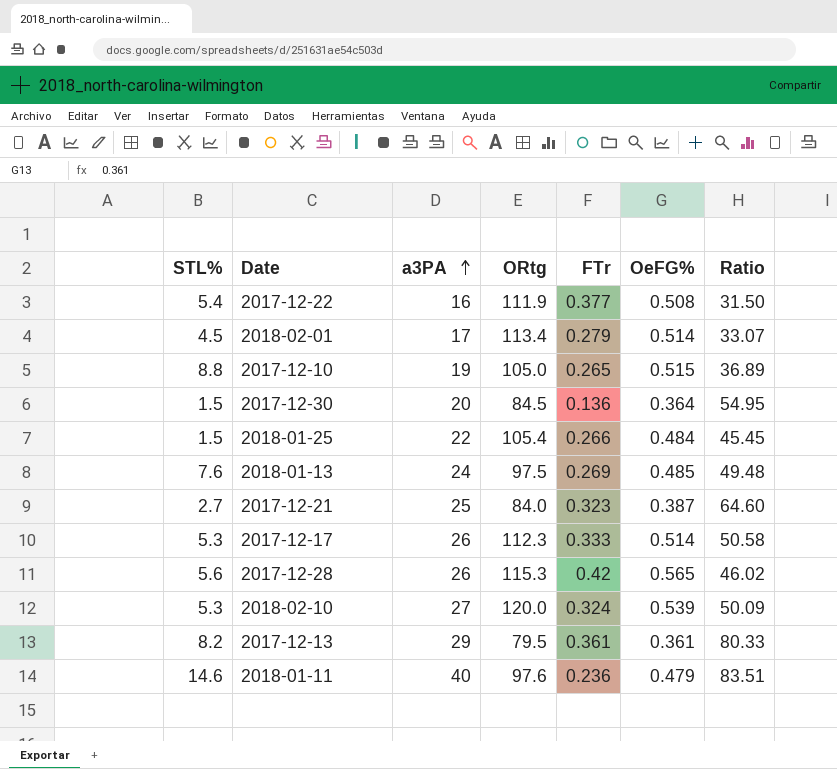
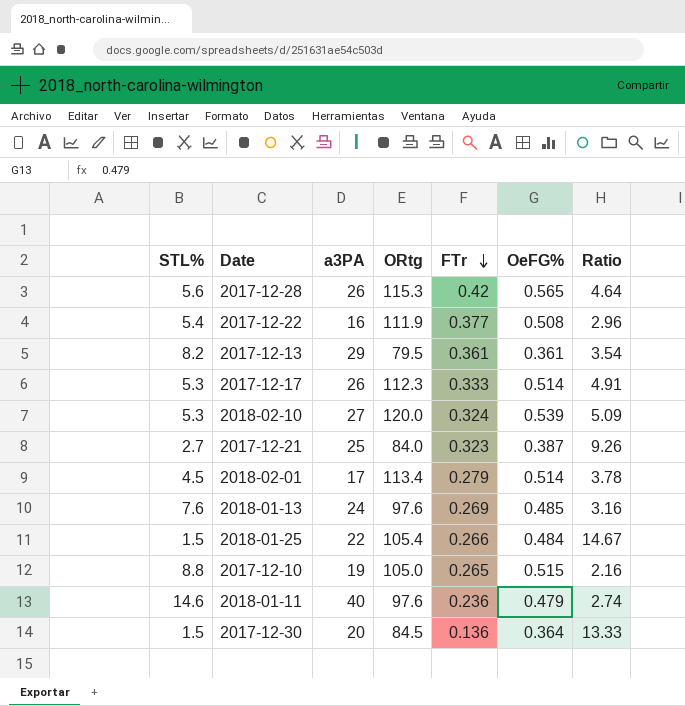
row order: a3PA ascending -> FTr descending
column Ratio | formula: [a3PA] / [OeFG%] -> [a3PA] / [STL%]
2018-01-13 | ORtg: 97.5 -> 97.6

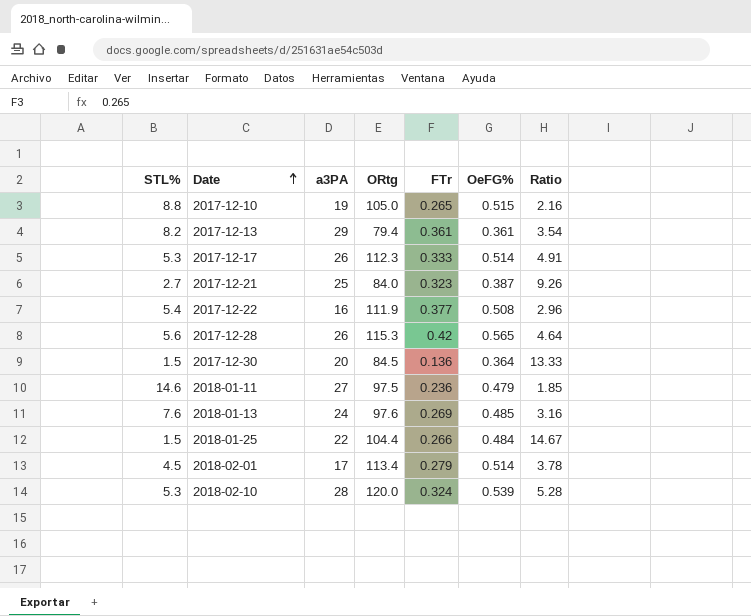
row order: FTr descending -> Date ascending
2017-12-13 | ORtg: 79.5 -> 79.4
2018-01-11 | a3PA: 40 -> 27
2018-01-11 | ORtg: 97.6 -> 97.5
2018-01-11 | Ratio: 2.74 -> 1.85
2018-01-25 | ORtg: 105.4 -> 104.4
2018-02-10 | a3PA: 27 -> 28
2018-02-10 | Ratio: 5.09 -> 5.28

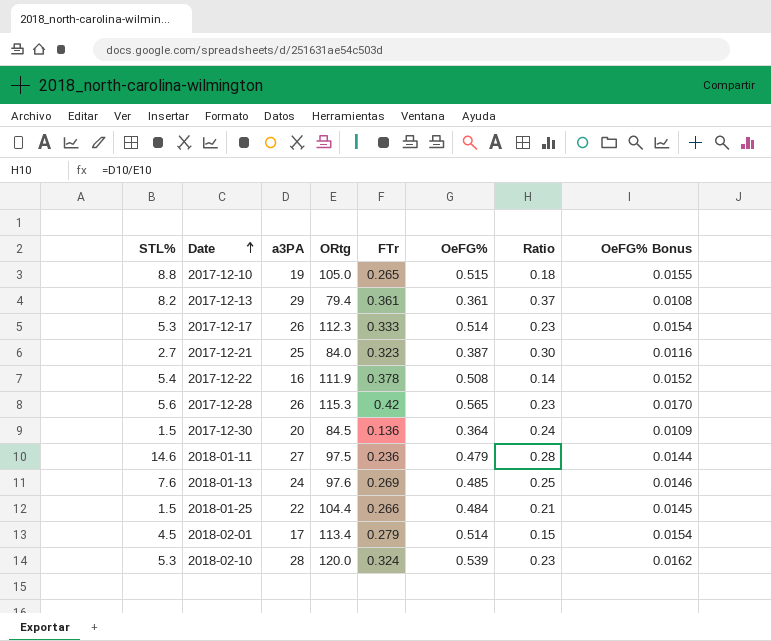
column Ratio | formula: [a3PA] / [STL%] -> [a3PA] / [ORtg]
column OeFG% Bonus | formula: none -> [OeFG%] * 0.03
2017-12-22 | FTr: 0.377 -> 0.378

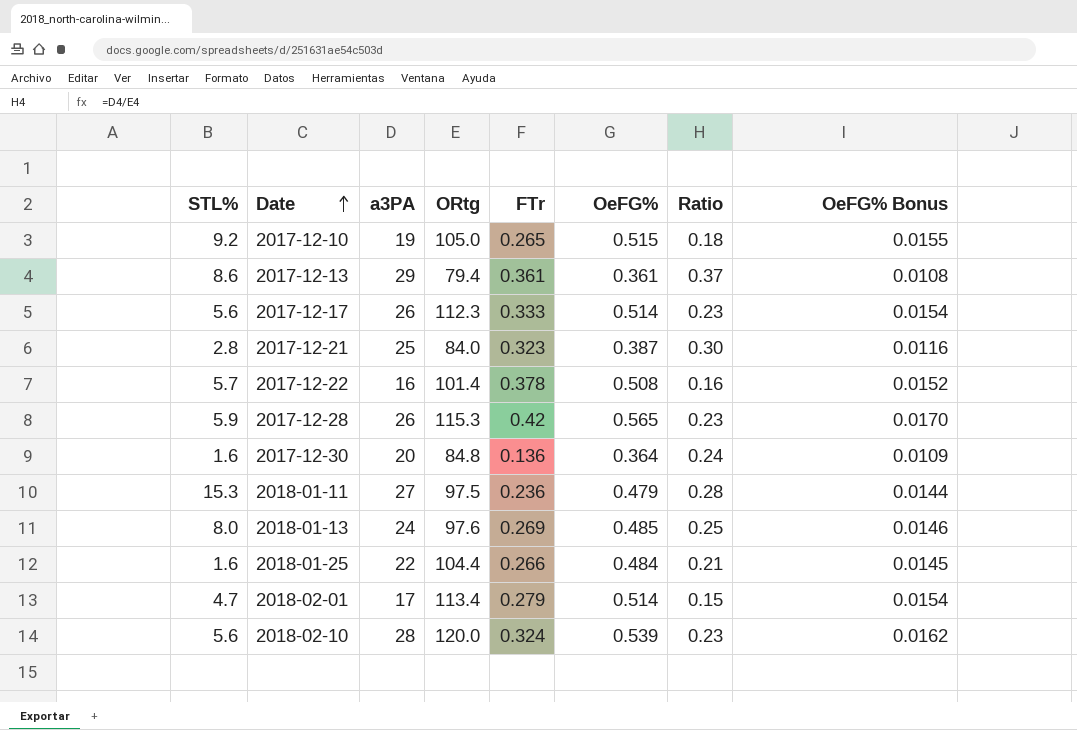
2017-12-10 | STL%: 8.8 -> 9.2
2017-12-13 | STL%: 8.2 -> 8.6
2017-12-17 | STL%: 5.3 -> 5.6
2017-12-21 | STL%: 2.7 -> 2.8
2017-12-22 | STL%: 5.4 -> 5.7
2017-12-22 | ORtg: 111.9 -> 101.4
2017-12-22 | Ratio: 0.14 -> 0.16
2017-12-28 | STL%: 5.6 -> 5.9
2017-12-30 | STL%: 1.5 -> 1.6
2017-12-30 | ORtg: 84.5 -> 84.8
2018-01-11 | STL%: 14.6 -> 15.3
2018-01-13 | STL%: 7.6 -> 8.0
2018-01-25 | STL%: 1.5 -> 1.6
2018-02-01 | STL%: 4.5 -> 4.7
2018-02-10 | STL%: 5.3 -> 5.6

